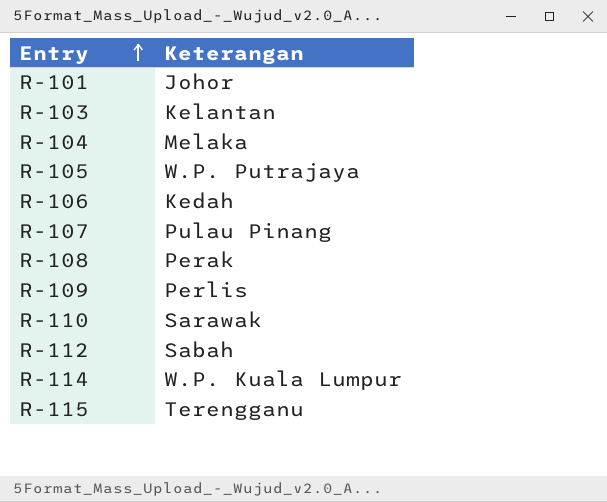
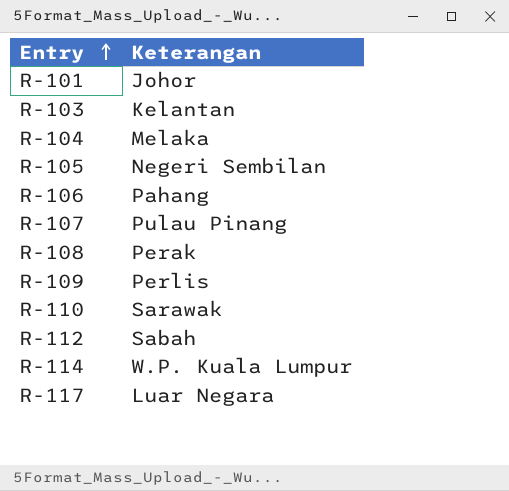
row R-115: Terengganu -> none
R-105 | Keterangan: W.P. Putrajaya -> Negeri Sembilan
R-106 | Keterangan: Kedah -> Pahang
row R-117: none -> Luar Negara

